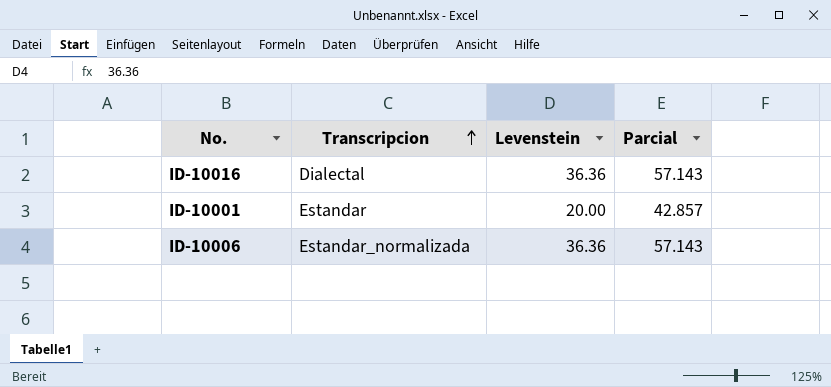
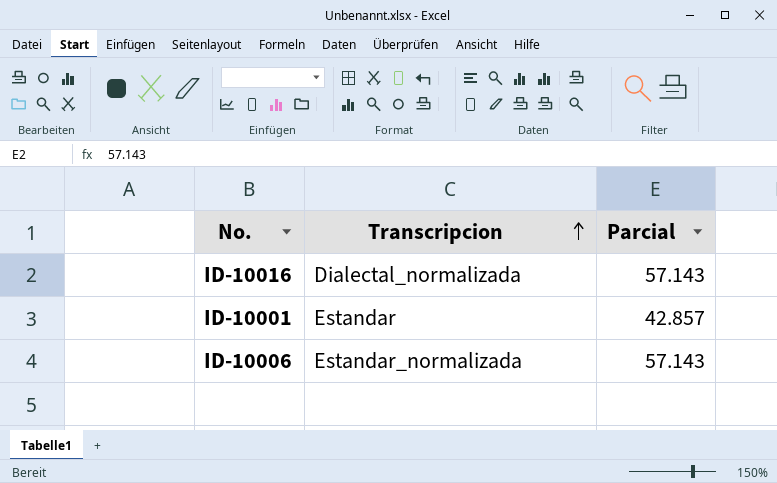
column Levenstein | position: 3 -> none
ID-10016 | Transcripcion: Dialectal -> Dialectal_normalizada

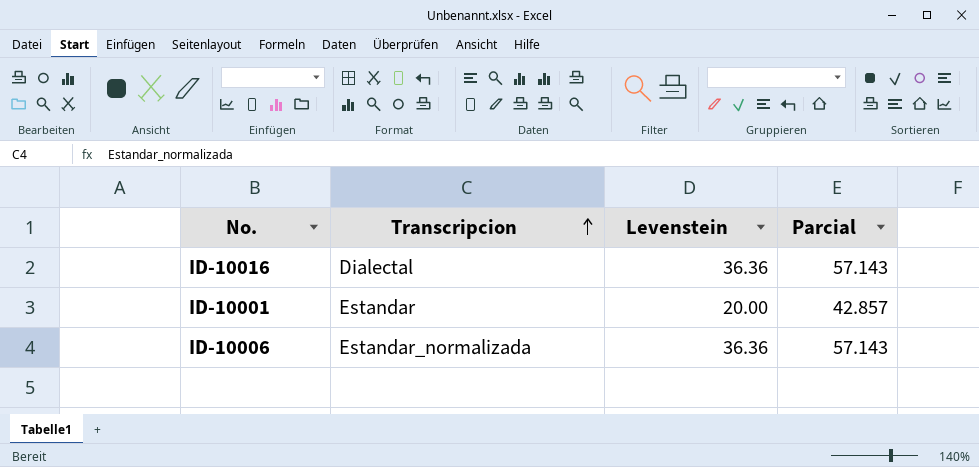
column Levenstein | position: none -> 3
ID-10016 | Transcripcion: Dialectal_normalizada -> Dialectal

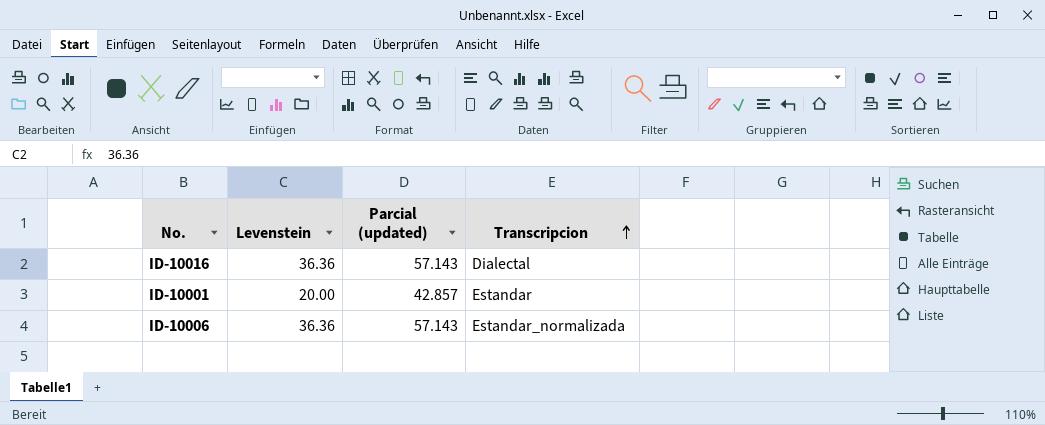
column name: Parcial -> Parcial (updated)
column Transcripcion | position: 2 -> 4

